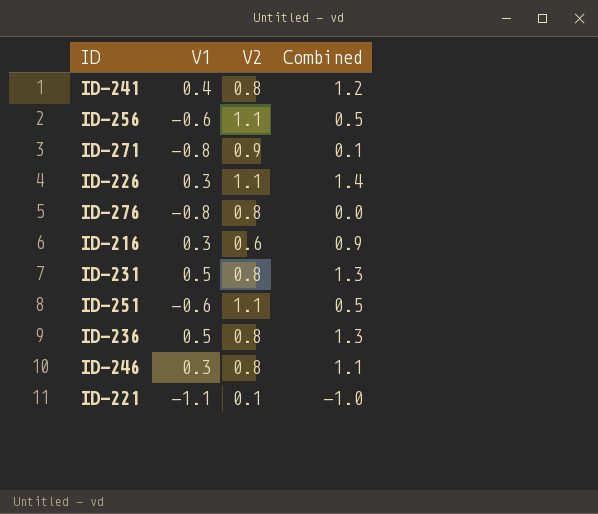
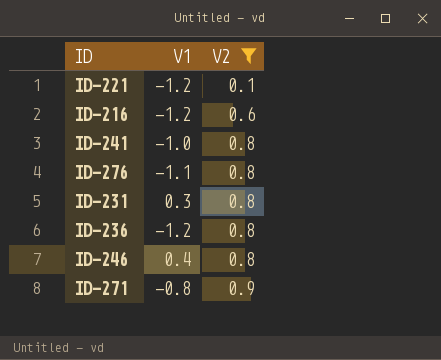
filter: none -> V2 != 1.1
row order: none -> V2 ascending
column Combined | formula: [V1] + [V2] -> none
ID-221 | V1: -1.1 -> -1.2
ID-216 | V1: 0.3 -> -1.2
ID-241 | V1: 0.4 -> -1.0
ID-276 | V1: -0.8 -> -1.1
ID-231 | V1: 0.5 -> 0.3
ID-236 | V1: 0.5 -> -1.2
ID-246 | V1: 0.3 -> 0.4

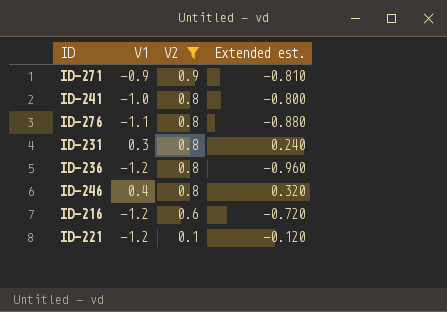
row order: V2 ascending -> V2 descending
column Extended est. | formula: none -> [V1] * [V2]
ID-271 | V1: -0.8 -> -0.9

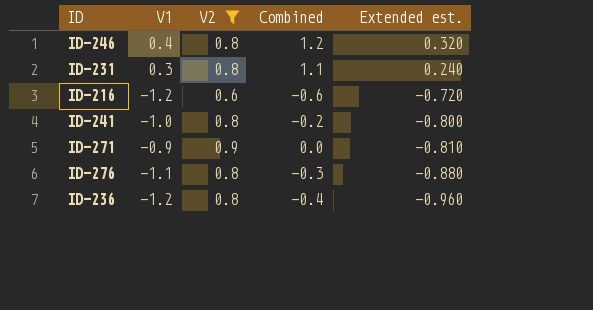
row order: V2 descending -> Extended est. descending
column Combined | formula: none -> [V1] + [V2]
row ID-221: -1.2 | 0.1 | -0.120 -> none

